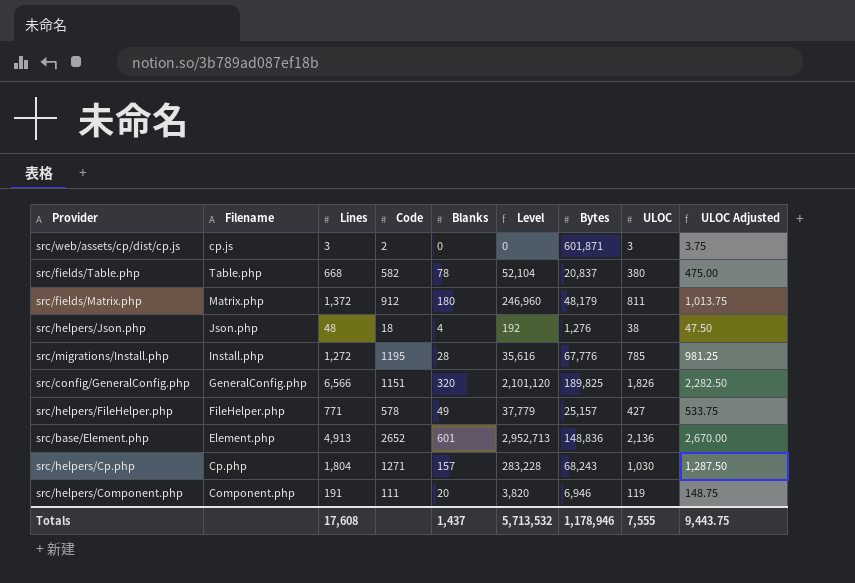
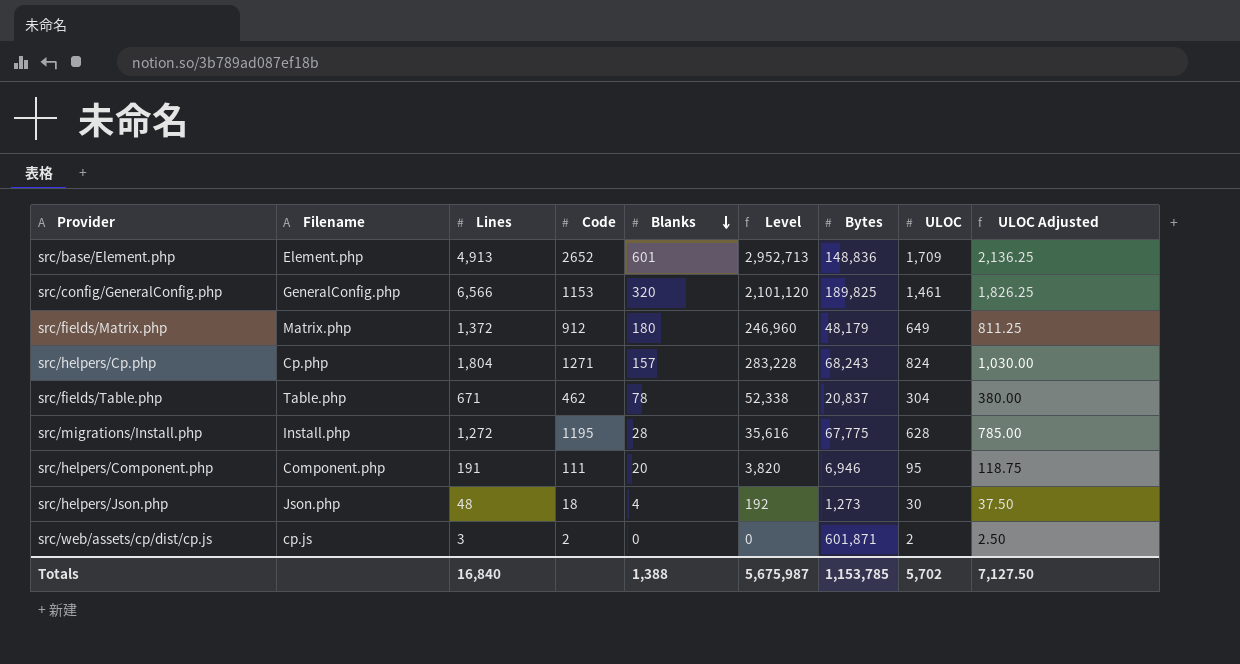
row order: none -> Blanks descending
row src/helpers/FileHelper.php: FileHelper.php | 771 | 578 | 49 | 37,779 | 25,157 | 427 | 533.75 -> none
src/base/Element.php | ULOC: 2,136 -> 1,709
src/base/Element.php | ULOC Adjusted: 2,670.00 -> 2,136.25
src/config/GeneralConfig.php | Code: 1151 -> 1153
src/config/GeneralConfig.php | ULOC: 1,826 -> 1,461
src/config/GeneralConfig.php | ULOC Adjusted: 2,282.50 -> 1,826.25
src/fields/Matrix.php | ULOC: 811 -> 649
src/fields/Matrix.php | ULOC Adjusted: 1,013.75 -> 811.25
src/helpers/Cp.php | ULOC: 1,030 -> 824
src/helpers/Cp.php | ULOC Adjusted: 1,287.50 -> 1,030.00
src/fields/Table.php | Lines: 668 -> 671
src/fields/Table.php | Code: 582 -> 462
src/fields/Table.php | Level: 52,104 -> 52,338
src/fields/Table.php | ULOC: 380 -> 304
src/fields/Table.php | ULOC Adjusted: 475.00 -> 380.00
src/migrations/Install.php | Bytes: 67,776 -> 67,775
src/migrations/Install.php | ULOC: 785 -> 628
src/migrations/Install.php | ULOC Adjusted: 981.25 -> 785.00
src/helpers/Component.php | ULOC: 119 -> 95
src/helpers/Component.php | ULOC Adjusted: 148.75 -> 118.75
src/helpers/Json.php | Bytes: 1,276 -> 1,273
src/helpers/Json.php | ULOC: 38 -> 30
src/helpers/Json.php | ULOC Adjusted: 47.50 -> 37.50
src/web/assets/cp/dist/cp.js | ULOC: 3 -> 2
src/web/assets/cp/dist/cp.js | ULOC Adjusted: 3.75 -> 2.50
Totals | Lines: 17,608 -> 16,840
Totals | Blanks: 1,437 -> 1,388
Totals | Level: 5,713,532 -> 5,675,987
Totals | Bytes: 1,178,946 -> 1,153,785
Totals | ULOC: 7,555 -> 5,702
Totals | ULOC Adjusted: 9,443.75 -> 7,127.50

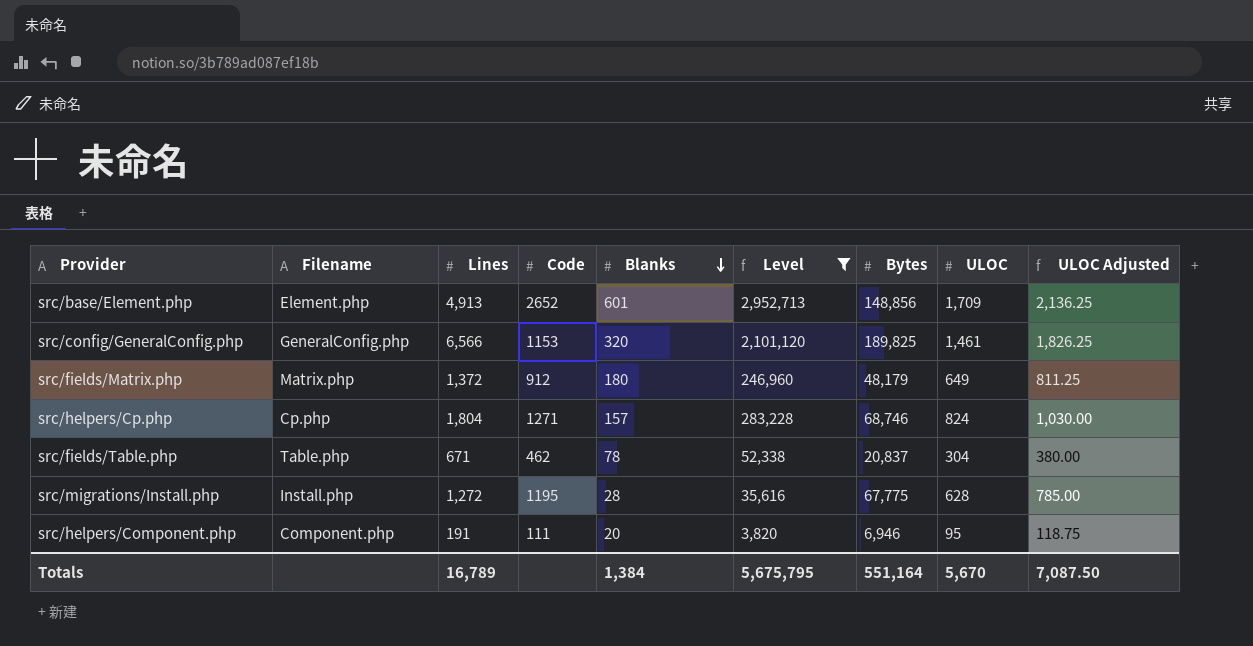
filter: none -> Level >= 3,820
src/base/Element.php | Bytes: 148,836 -> 148,856
src/helpers/Cp.php | Bytes: 68,243 -> 68,746
Totals | Lines: 16,840 -> 16,789
Totals | Blanks: 1,388 -> 1,384
Totals | Level: 5,675,987 -> 5,675,795
Totals | Bytes: 1,153,785 -> 551,164
Totals | ULOC: 5,702 -> 5,670
Totals | ULOC Adjusted: 7,127.50 -> 7,087.50

